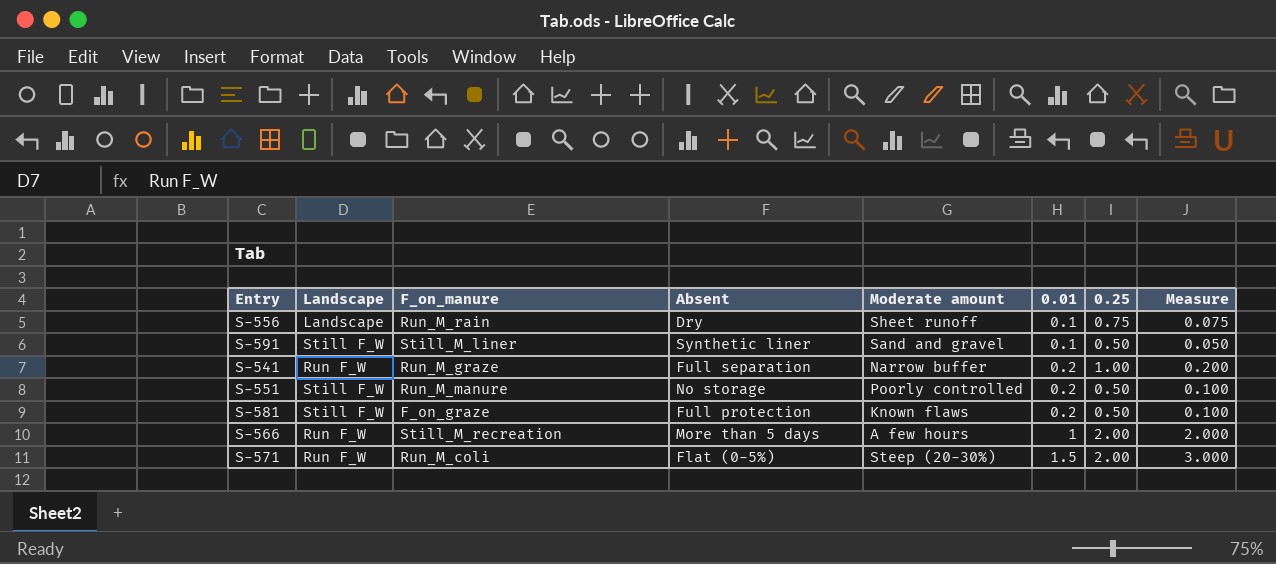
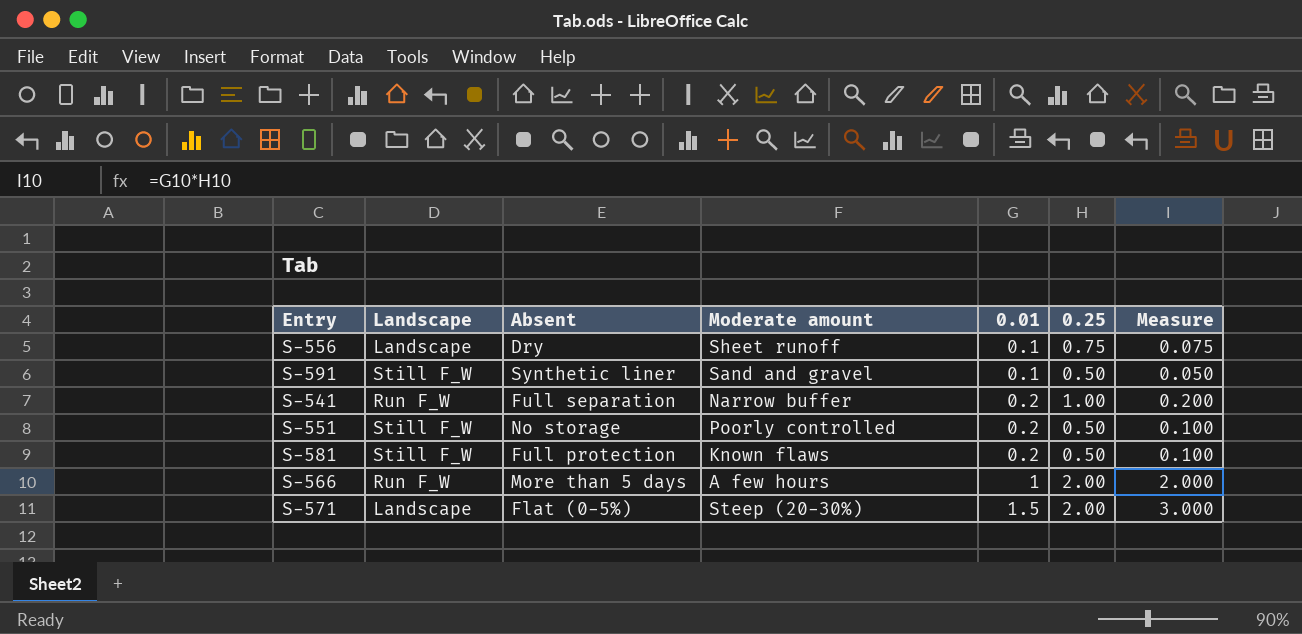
column F_on_manure | position: 3 -> none
S-571 | Landscape: Run F_W -> Landscape

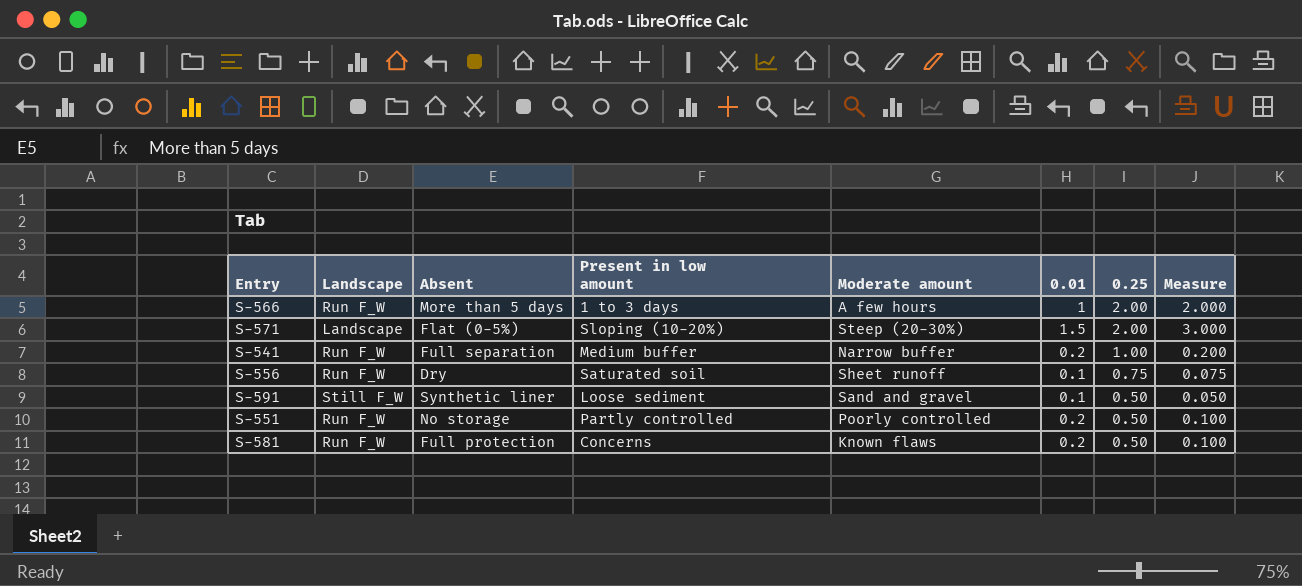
row order: 0.01 ascending -> 0.25 descending
column Present in low amount | position: none -> 4
S-556 | Landscape: Landscape -> Run F_W
S-551 | Landscape: Still F_W -> Run F_W
S-581 | Landscape: Still F_W -> Run F_W

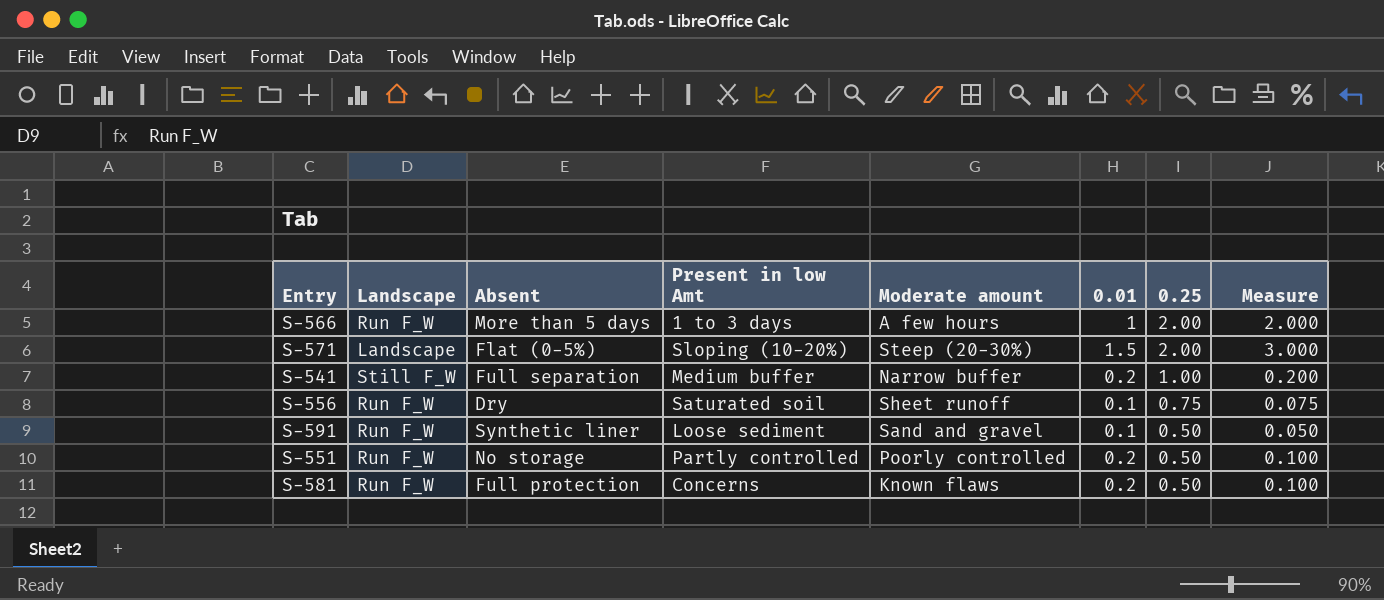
column name: Present in low amount -> Present in low Amt
S-541 | Landscape: Run F_W -> Still F_W
S-591 | Landscape: Still F_W -> Run F_W

